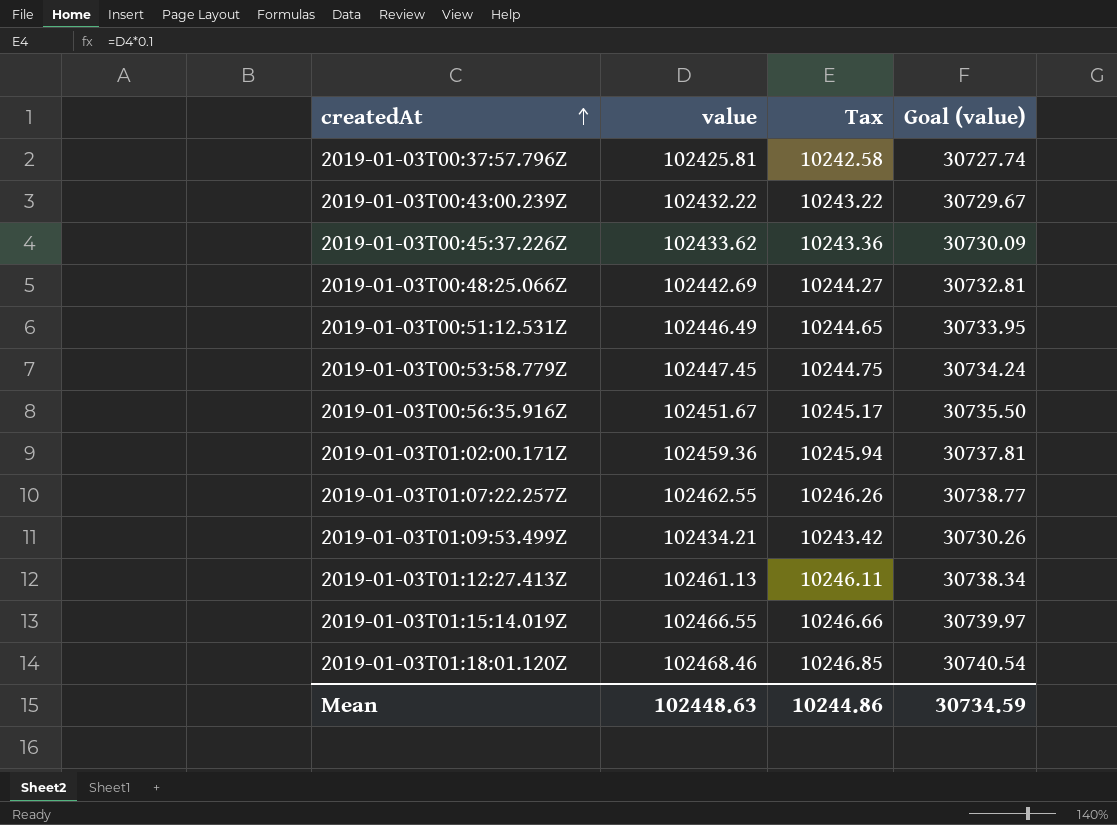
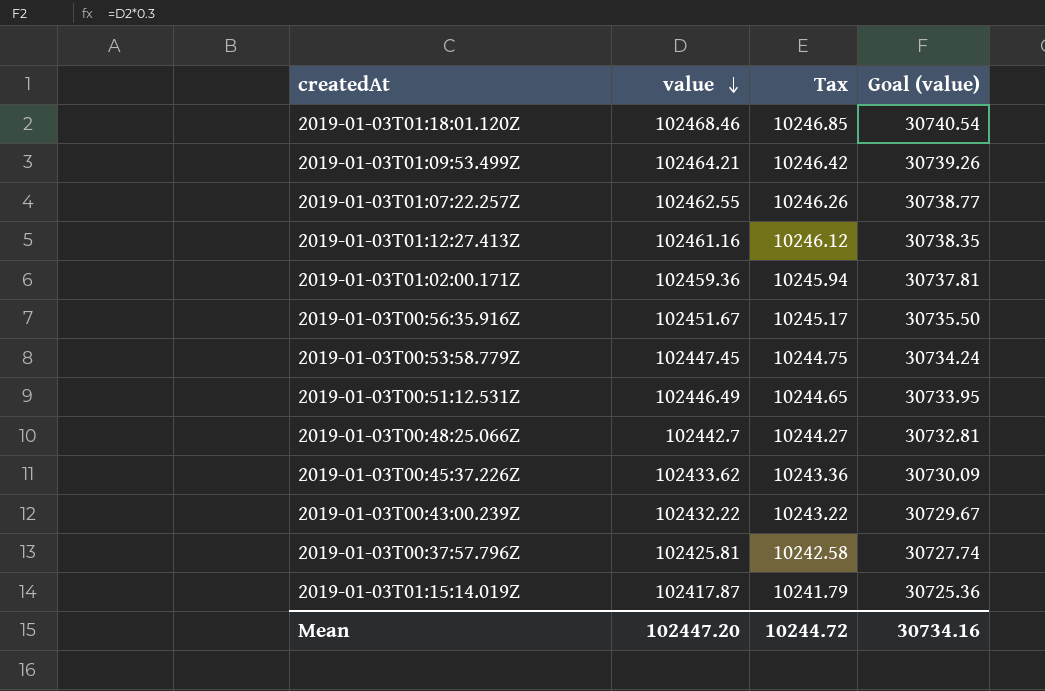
row order: createdAt ascending -> value descending
2019-01-03T01:09:53.499Z | value: 102434.21 -> 102464.21
2019-01-03T01:09:53.499Z | Tax: 10243.42 -> 10246.42
2019-01-03T01:09:53.499Z | Goal (value): 30730.26 -> 30739.26
2019-01-03T01:12:27.413Z | value: 102461.13 -> 102461.16
2019-01-03T01:12:27.413Z | Tax: 10246.11 -> 10246.12
2019-01-03T01:12:27.413Z | Goal (value): 30738.34 -> 30738.35
2019-01-03T00:48:25.066Z | value: 102442.69 -> 102442.7
2019-01-03T01:15:14.019Z | value: 102466.55 -> 102417.87
2019-01-03T01:15:14.019Z | Tax: 10246.66 -> 10241.79
2019-01-03T01:15:14.019Z | Goal (value): 30739.97 -> 30725.36
Mean | value: 102448.63 -> 102447.20
Mean | Tax: 10244.86 -> 10244.72
Mean | Goal (value): 30734.59 -> 30734.16

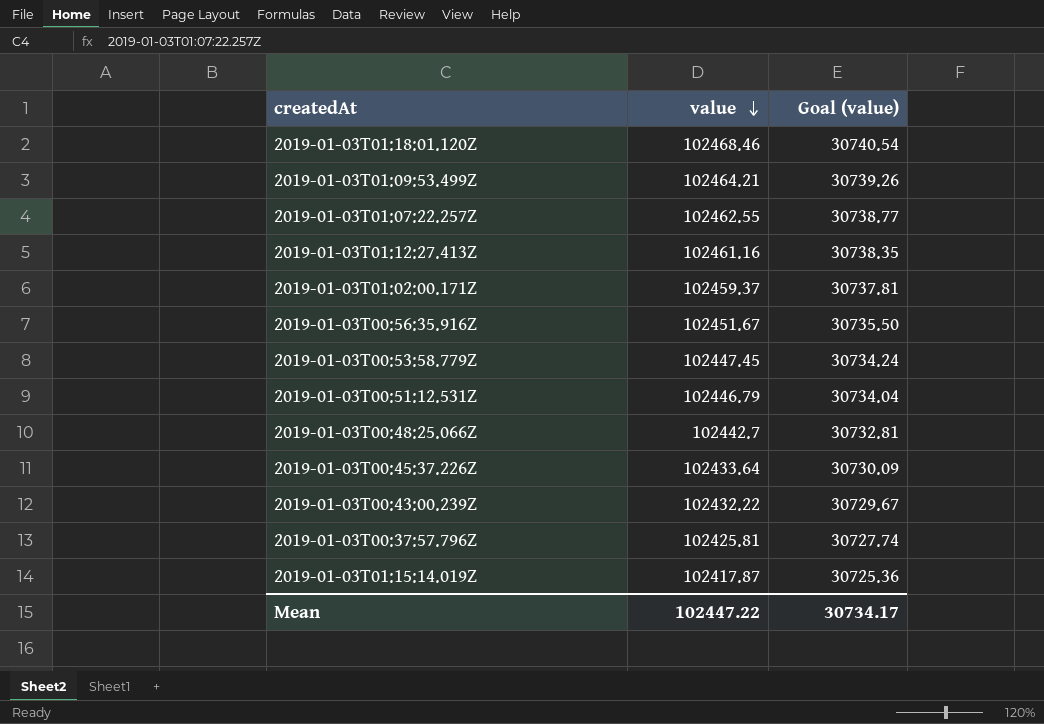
column Tax | formula: [value] * 0.1 -> none
2019-01-03T01:02:00.171Z | value: 102459.36 -> 102459.37
2019-01-03T00:51:12.531Z | value: 102446.49 -> 102446.79
2019-01-03T00:51:12.531Z | Goal (value): 30733.95 -> 30734.04
2019-01-03T00:45:37.226Z | value: 102433.62 -> 102433.64
Mean | value: 102447.20 -> 102447.22
Mean | Goal (value): 30734.16 -> 30734.17

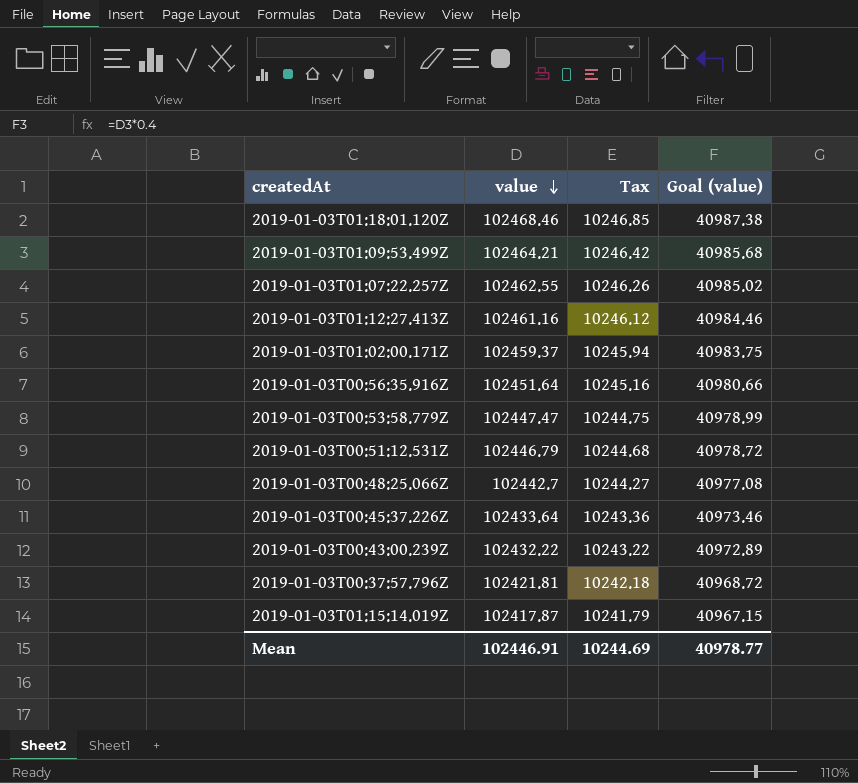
column Tax | formula: none -> [value] * 0.1
column Goal (value) | formula: [value] * 0.3 -> [value] * 0.4
2019-01-03T00:56:35.916Z | value: 102451.67 -> 102451.64
2019-01-03T00:53:58.779Z | value: 102447.45 -> 102447.47
2019-01-03T00:37:57.796Z | value: 102425.81 -> 102421.81
Mean | value: 102447.22 -> 102446.91
Mean | Goal (value): 30734.17 -> 40978.77

